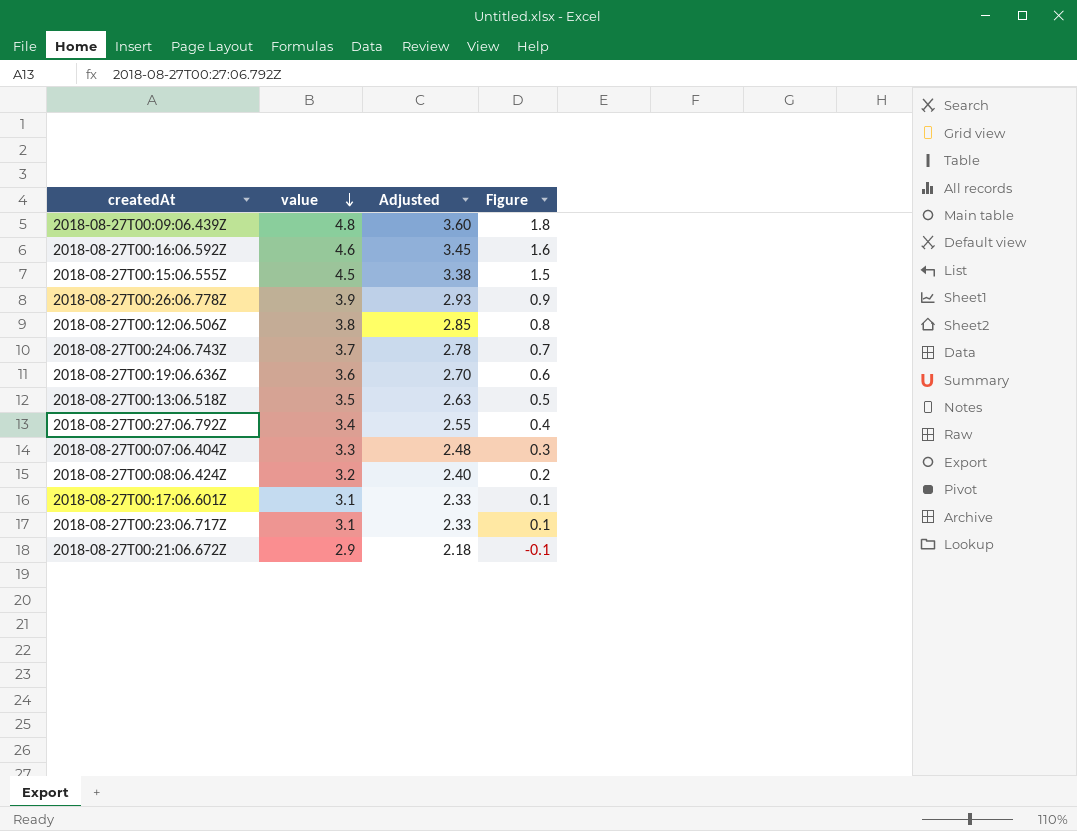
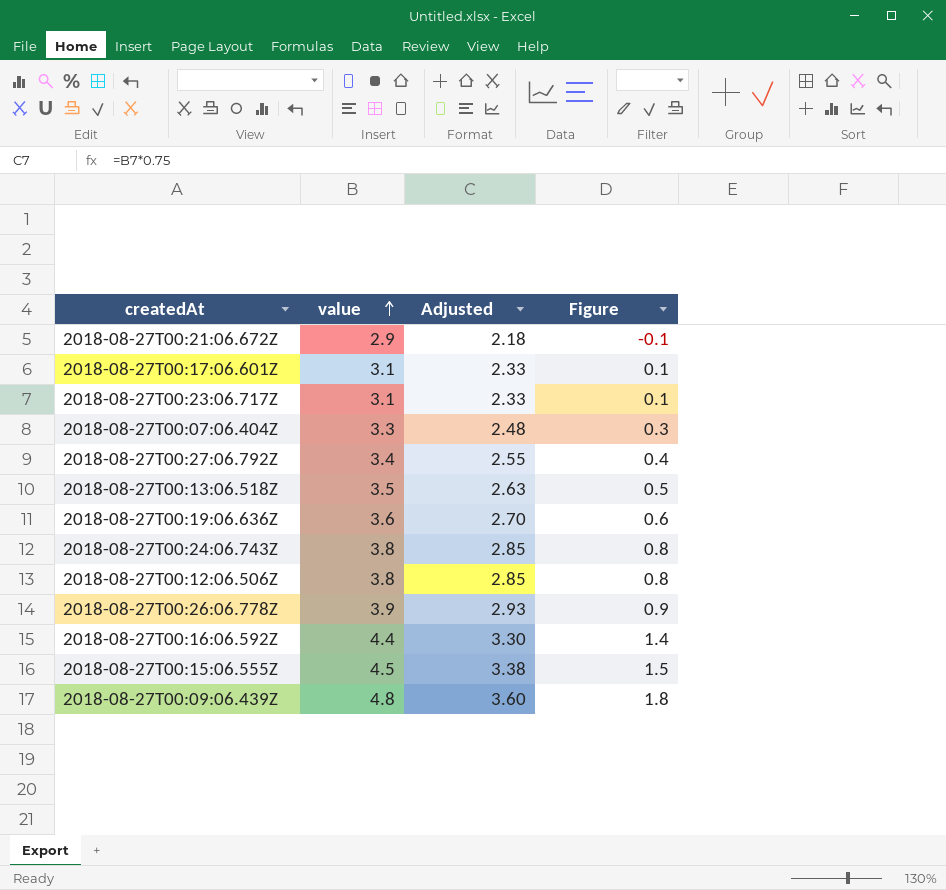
row order: value descending -> value ascending
row 2018-08-27T00:08:06.424Z: 3.2 | 2.40 | 0.2 -> none
2018-08-27T00:24:06.743Z | value: 3.7 -> 3.8
2018-08-27T00:24:06.743Z | Adjusted: 2.78 -> 2.85
2018-08-27T00:24:06.743Z | Figure: 0.7 -> 0.8
2018-08-27T00:16:06.592Z | value: 4.6 -> 4.4
2018-08-27T00:16:06.592Z | Adjusted: 3.45 -> 3.30
2018-08-27T00:16:06.592Z | Figure: 1.6 -> 1.4

